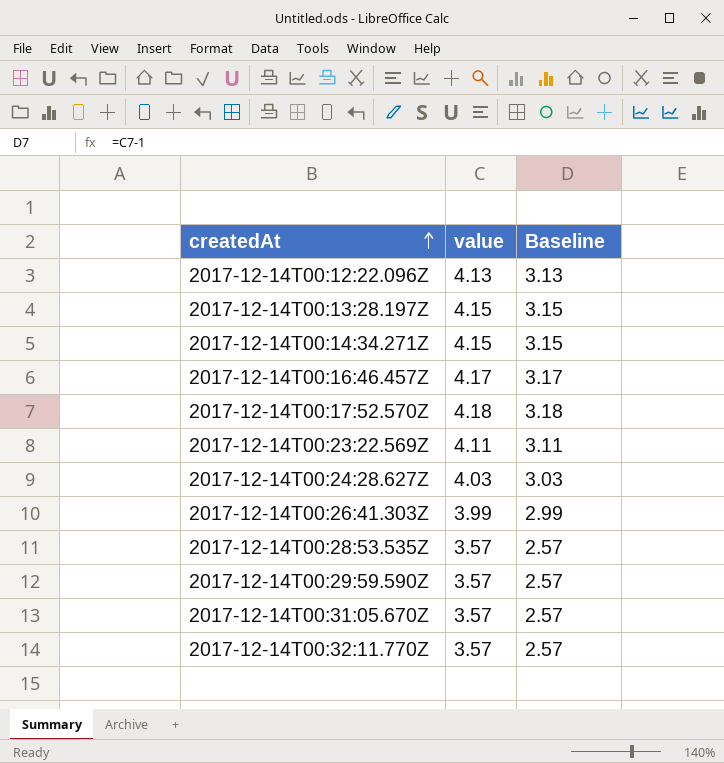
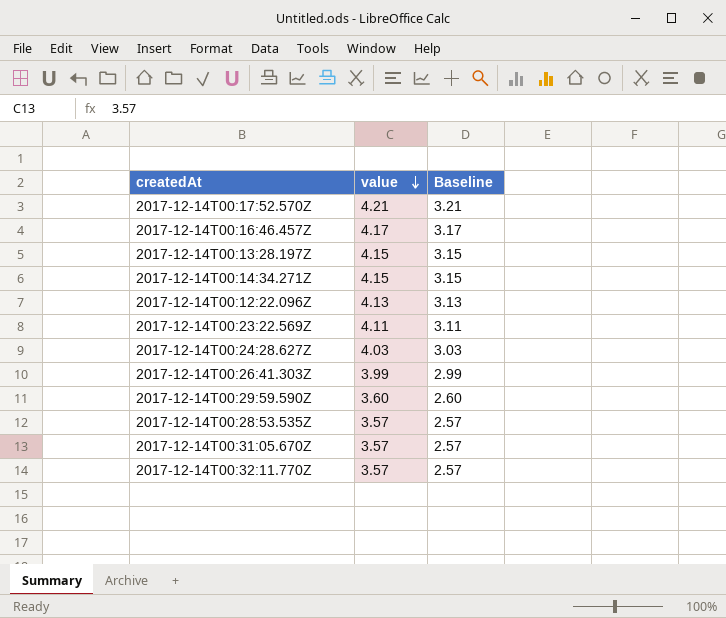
row order: createdAt ascending -> value descending
2017-12-14T00:17:52.570Z | value: 4.18 -> 4.21
2017-12-14T00:17:52.570Z | Baseline: 3.18 -> 3.21
2017-12-14T00:29:59.590Z | value: 3.57 -> 3.60
2017-12-14T00:29:59.590Z | Baseline: 2.57 -> 2.60

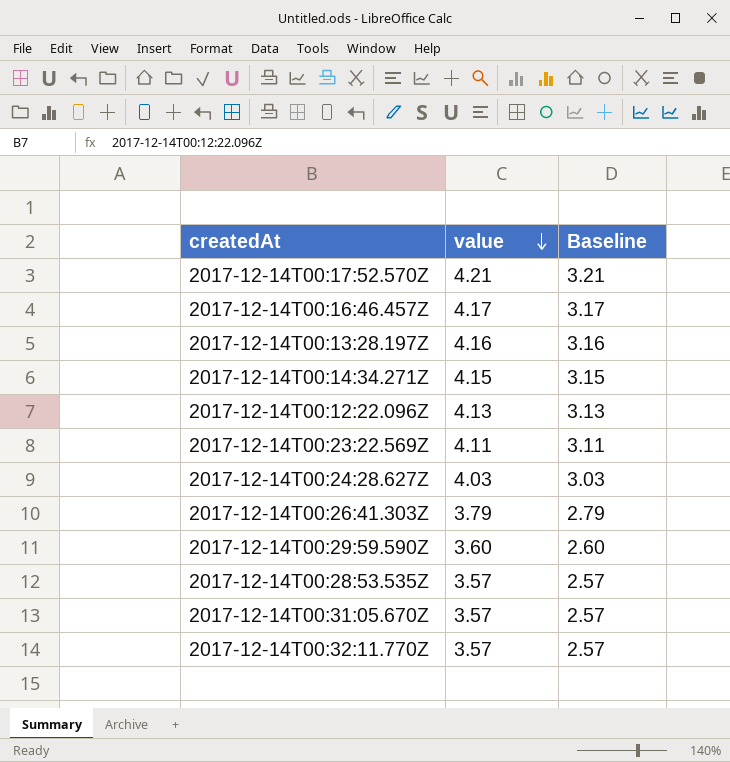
2017-12-14T00:13:28.197Z | value: 4.15 -> 4.16
2017-12-14T00:13:28.197Z | Baseline: 3.15 -> 3.16
2017-12-14T00:26:41.303Z | value: 3.99 -> 3.79
2017-12-14T00:26:41.303Z | Baseline: 2.99 -> 2.79

